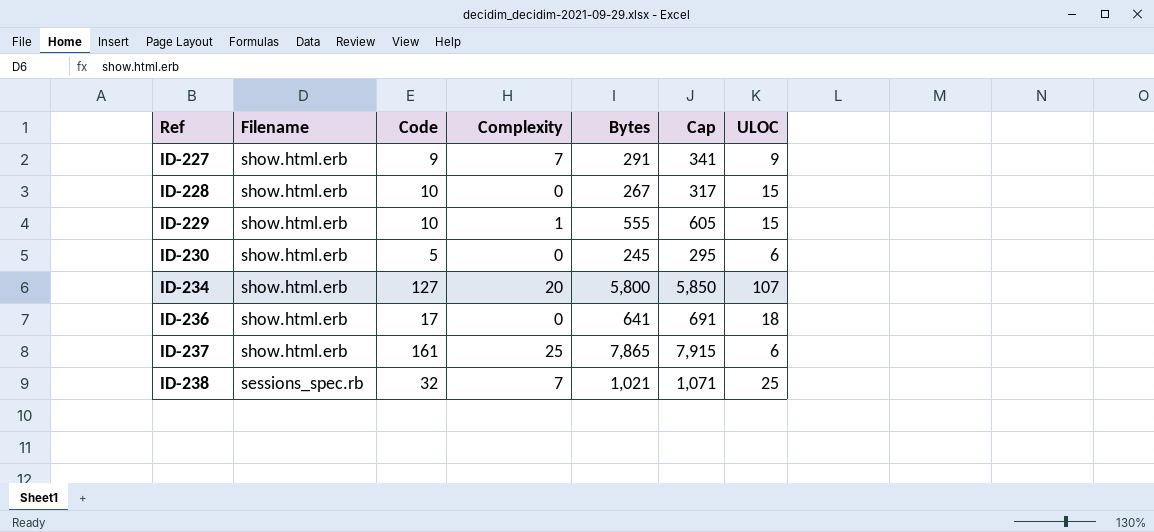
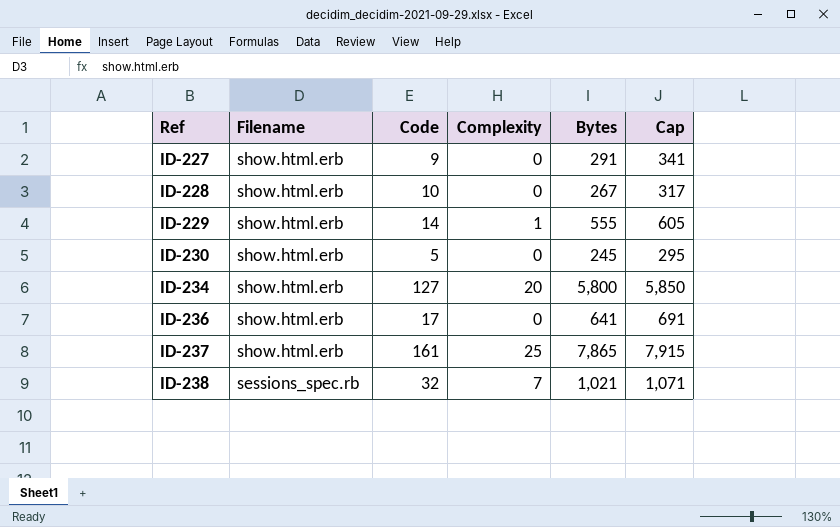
column ULOC | position: 7 -> none
ID-227 | Complexity: 7 -> 0
ID-229 | Code: 10 -> 14

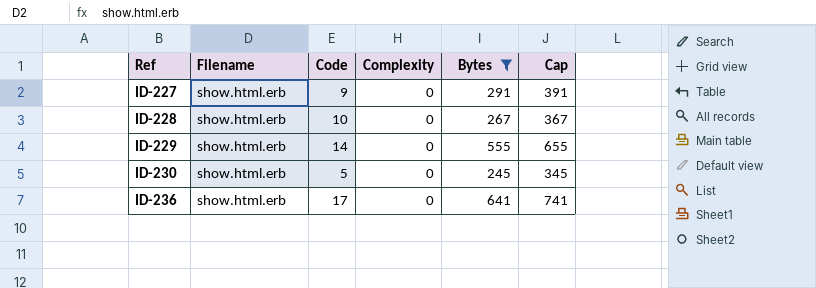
filter: none -> Bytes <= 641
column Cap | formula: [Bytes] + 50 -> [Bytes] + 100
ID-229 | Complexity: 1 -> 0

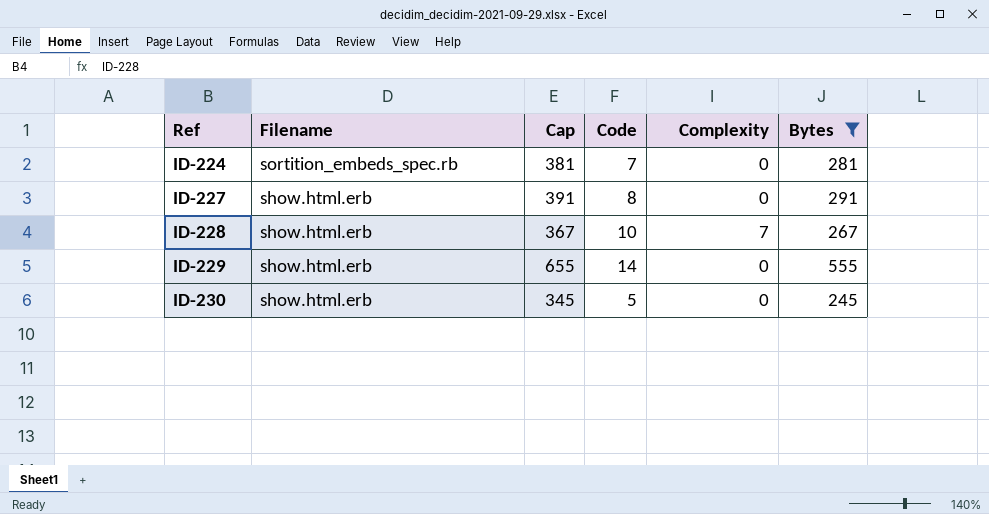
column Cap | position: 6 -> 3
row ID-236: show.html.erb | 17 | 0 | 641 | 741 -> none
row ID-224: none -> sortition_embeds_spec.rb | 381 | 7 | 0 | 281
ID-227 | Code: 9 -> 8
ID-228 | Complexity: 0 -> 7

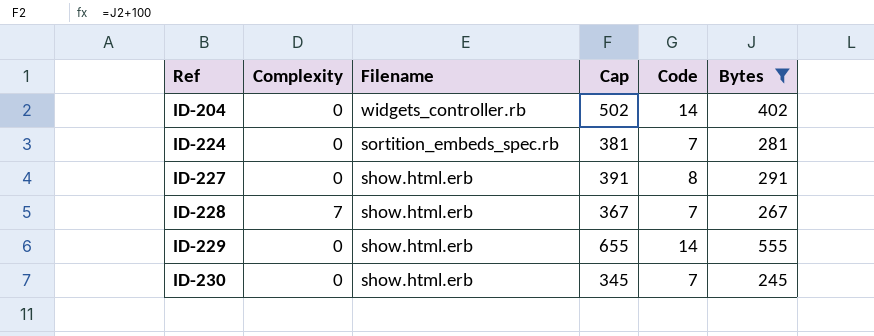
column Complexity | position: 5 -> 2
row ID-204: none -> 0 | widgets_controller.rb | 502 | 14 | 402
ID-228 | Code: 10 -> 7
ID-230 | Code: 5 -> 7

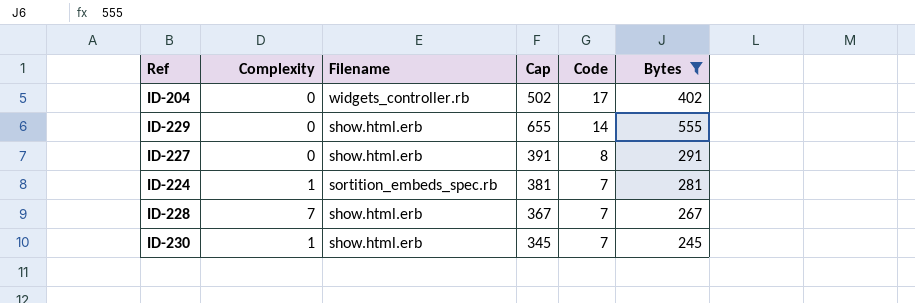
row order: Ref ascending -> Code descending
ID-204 | Code: 14 -> 17
ID-224 | Complexity: 0 -> 1
ID-230 | Complexity: 0 -> 1

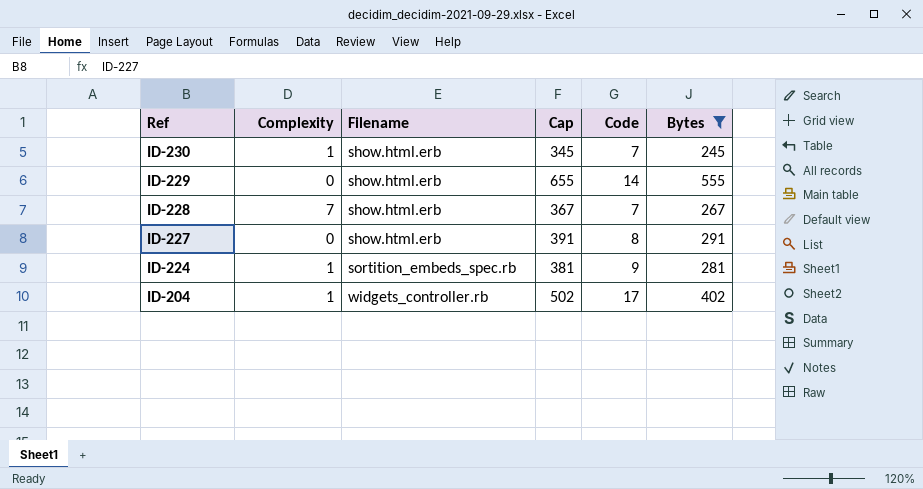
row order: Code descending -> Ref descending
ID-224 | Code: 7 -> 9
ID-204 | Complexity: 0 -> 1

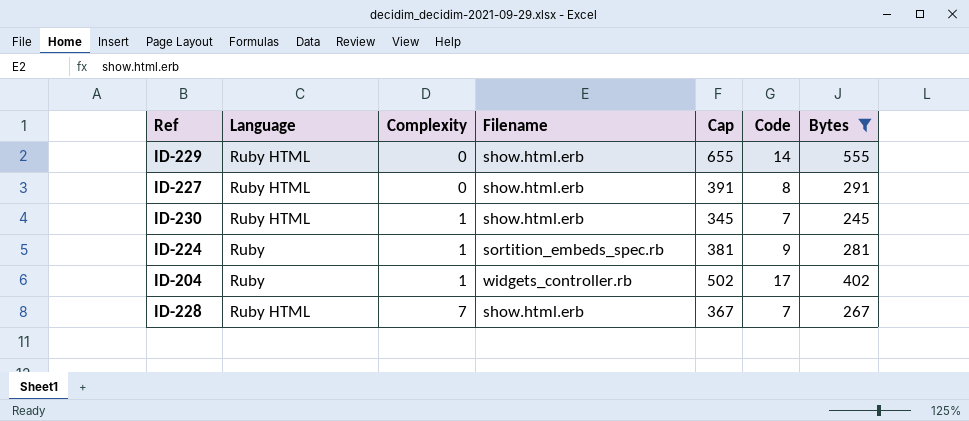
row order: Ref descending -> Complexity ascending
column Language | position: none -> 2

